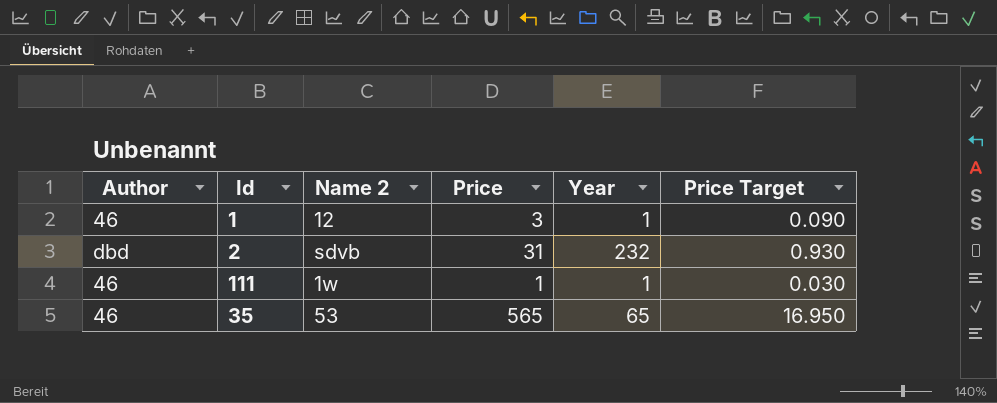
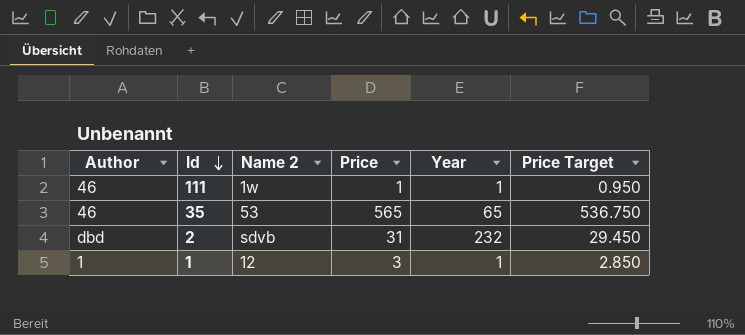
row order: none -> Id descending
column Price Target | formula: [Price] * 0.03 -> [Price] * 0.95
1 | Author: 46 -> 1

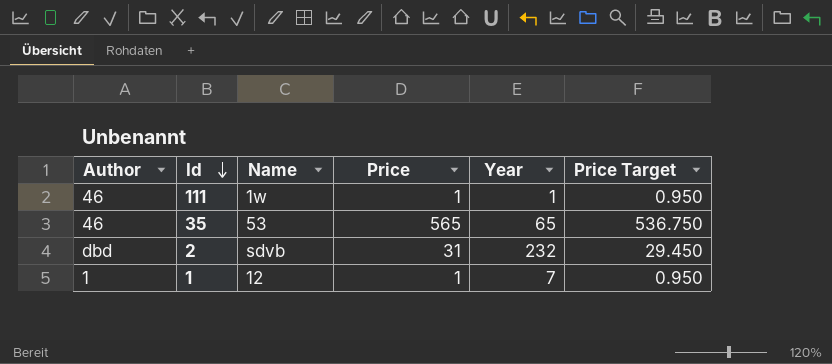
column name: Name 2 -> Name
1 | Price: 3 -> 1
1 | Year: 1 -> 7
1 | Price Target: 2.850 -> 0.950

